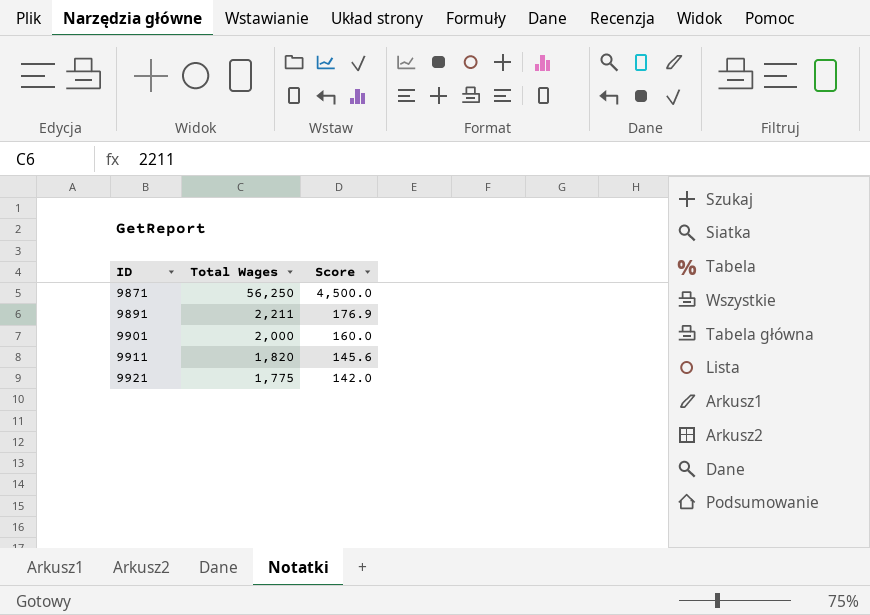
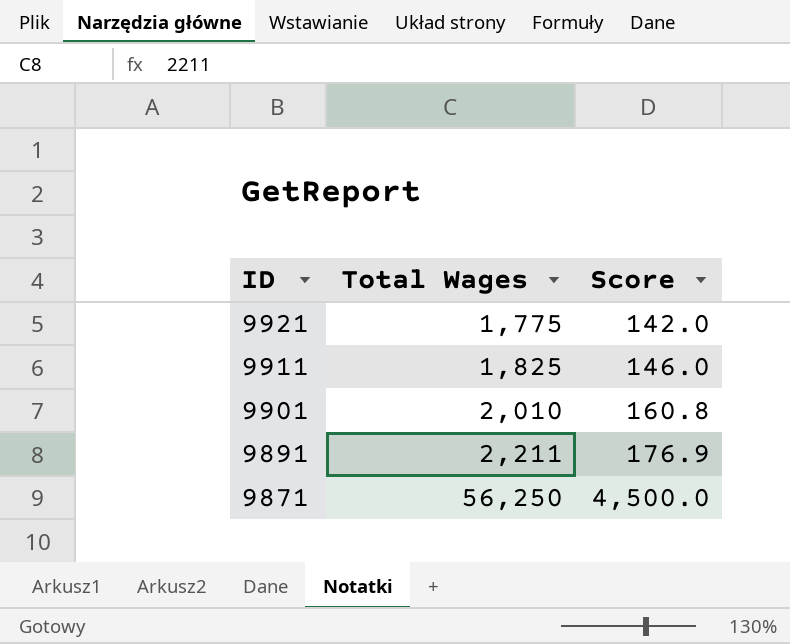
row order: ID ascending -> ID descending
9911 | Total Wages: 1,820 -> 1,825
9911 | Score: 145.6 -> 146.0
9901 | Total Wages: 2,000 -> 2,010
9901 | Score: 160.0 -> 160.8

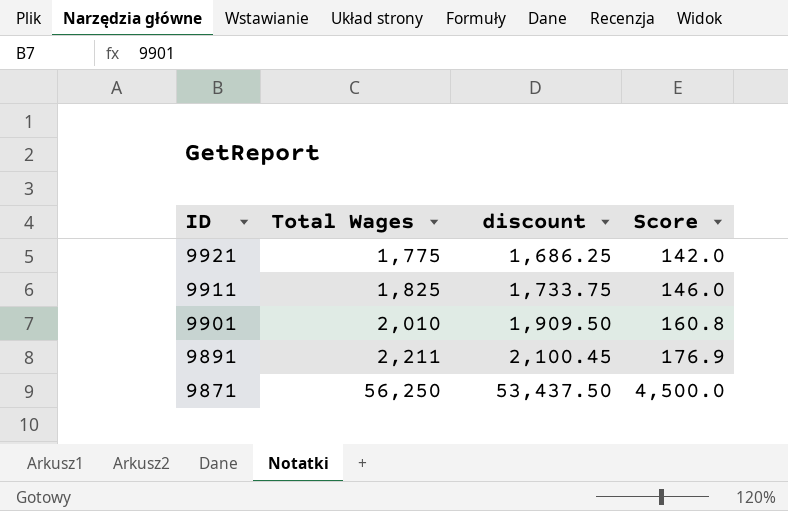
column discount | formula: none -> [Total Wages] * 0.95

